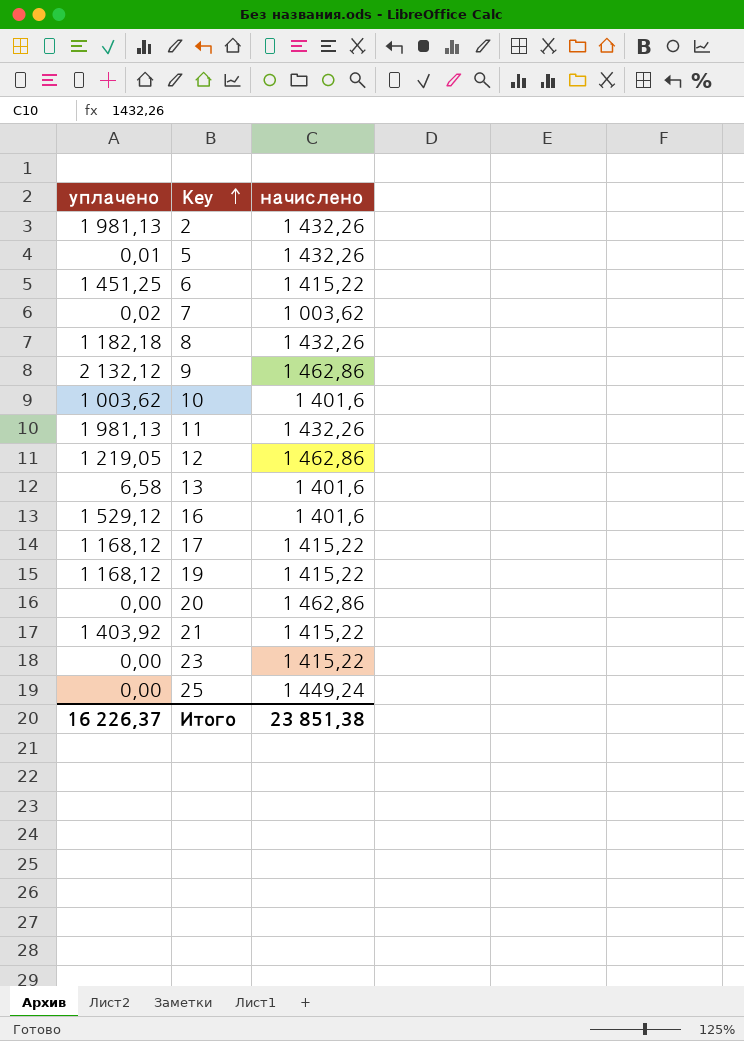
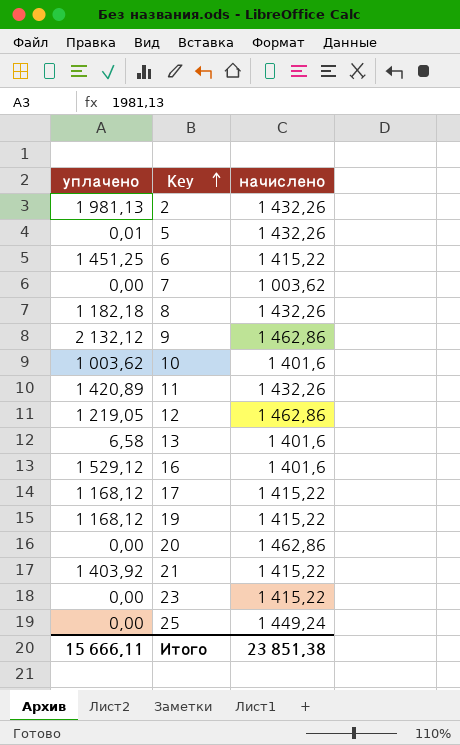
7 | уплачено: 0,02 -> 0,00
11 | уплачено: 1 981,13 -> 1 420,89
Итого | уплачено: 16 226,37 -> 15 666,11

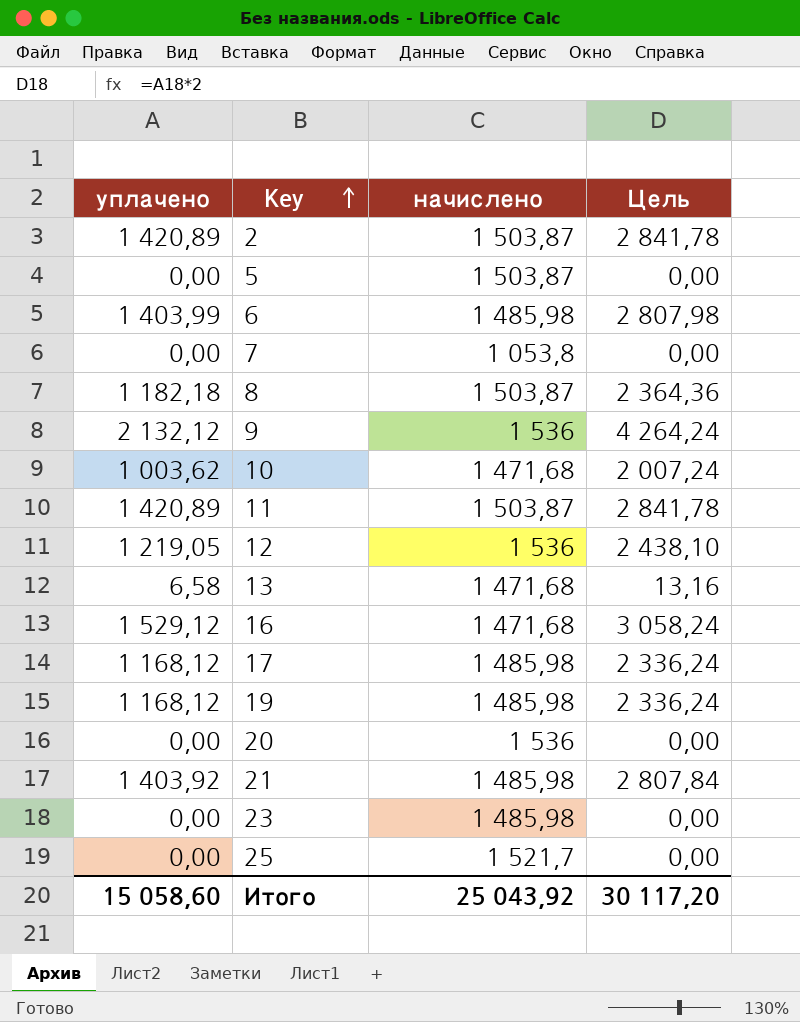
column Цель | formula: none -> [уплачено] * 2
2 | уплачено: 1 981,13 -> 1 420,89
2 | начислено: 1 432,26 -> 1 503,87
5 | уплачено: 0,01 -> 0,00
5 | начислено: 1 432,26 -> 1 503,87
6 | уплачено: 1 451,25 -> 1 403,99
6 | начислено: 1 415,22 -> 1 485,98
7 | начислено: 1 003,62 -> 1 053,8
8 | начислено: 1 432,26 -> 1 503,87
9 | начислено: 1 462,86 -> 1 536
10 | начислено: 1 401,6 -> 1 471,68
11 | начислено: 1 432,26 -> 1 503,87
12 | начислено: 1 462,86 -> 1 536
13 | начислено: 1 401,6 -> 1 471,68
16 | начислено: 1 401,6 -> 1 471,68
17 | начислено: 1 415,22 -> 1 485,98
19 | начислено: 1 415,22 -> 1 485,98
20 | начислено: 1 462,86 -> 1 536
21 | начислено: 1 415,22 -> 1 485,98
23 | начислено: 1 415,22 -> 1 485,98
25 | начислено: 1 449,24 -> 1 521,7
Итого | уплачено: 15 666,11 -> 15 058,60
Итого | начислено: 23 851,38 -> 25 043,92

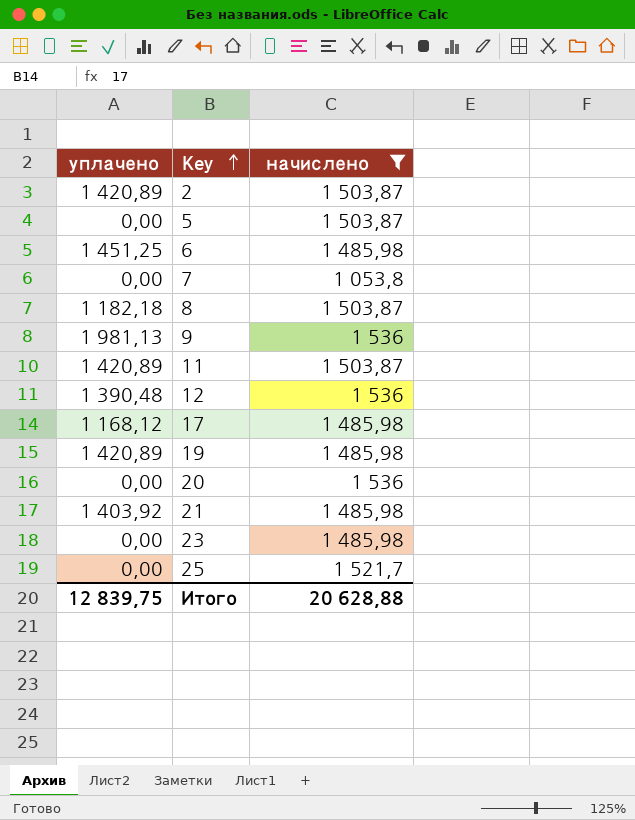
filter: none -> начислено != 1 471,68
column Цель | formula: [уплачено] * 2 -> none
6 | уплачено: 1 403,99 -> 1 451,25
9 | уплачено: 2 132,12 -> 1 981,13
12 | уплачено: 1 219,05 -> 1 390,48
19 | уплачено: 1 168,12 -> 1 420,89
Итого | уплачено: 15 058,60 -> 12 839,75
Итого | начислено: 25 043,92 -> 20 628,88

